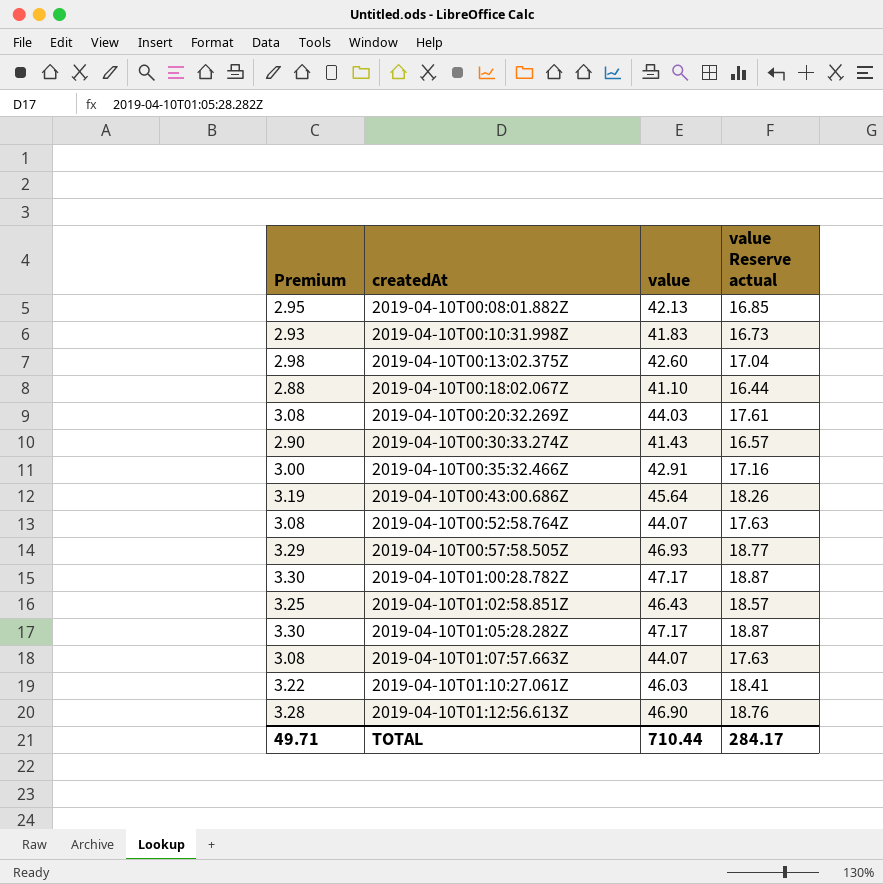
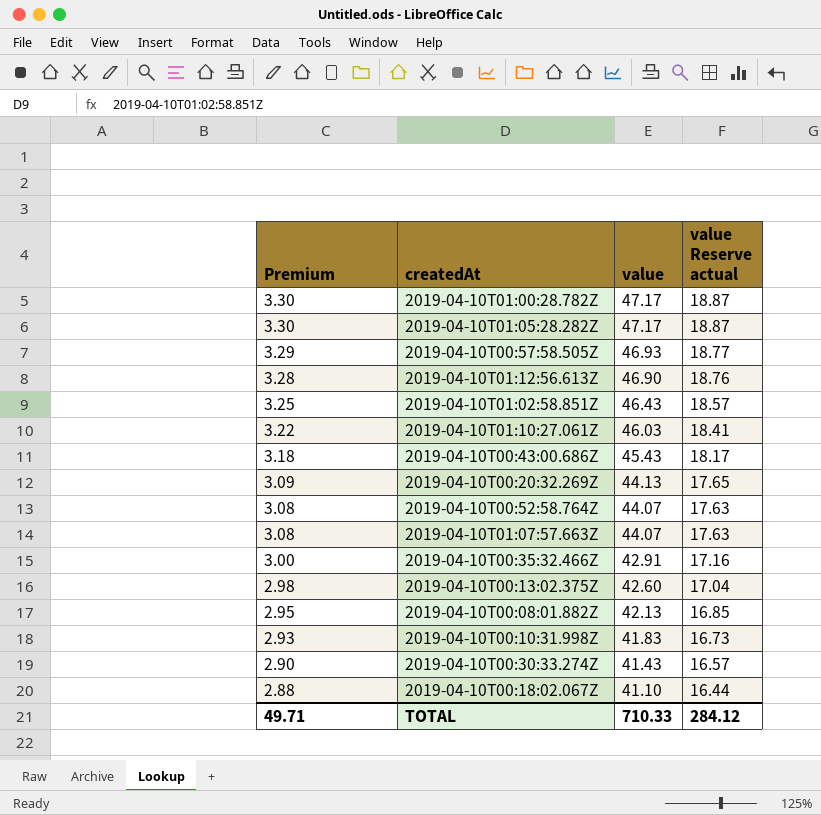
row order: createdAt ascending -> Premium descending
2019-04-10T00:43:00.686Z | Premium: 3.19 -> 3.18
2019-04-10T00:43:00.686Z | value: 45.64 -> 45.43
2019-04-10T00:43:00.686Z | value Reserve actual: 18.26 -> 18.17
2019-04-10T00:20:32.269Z | Premium: 3.08 -> 3.09
2019-04-10T00:20:32.269Z | value: 44.03 -> 44.13
2019-04-10T00:20:32.269Z | value Reserve actual: 17.61 -> 17.65
TOTAL | value: 710.44 -> 710.33
TOTAL | value Reserve actual: 284.17 -> 284.12

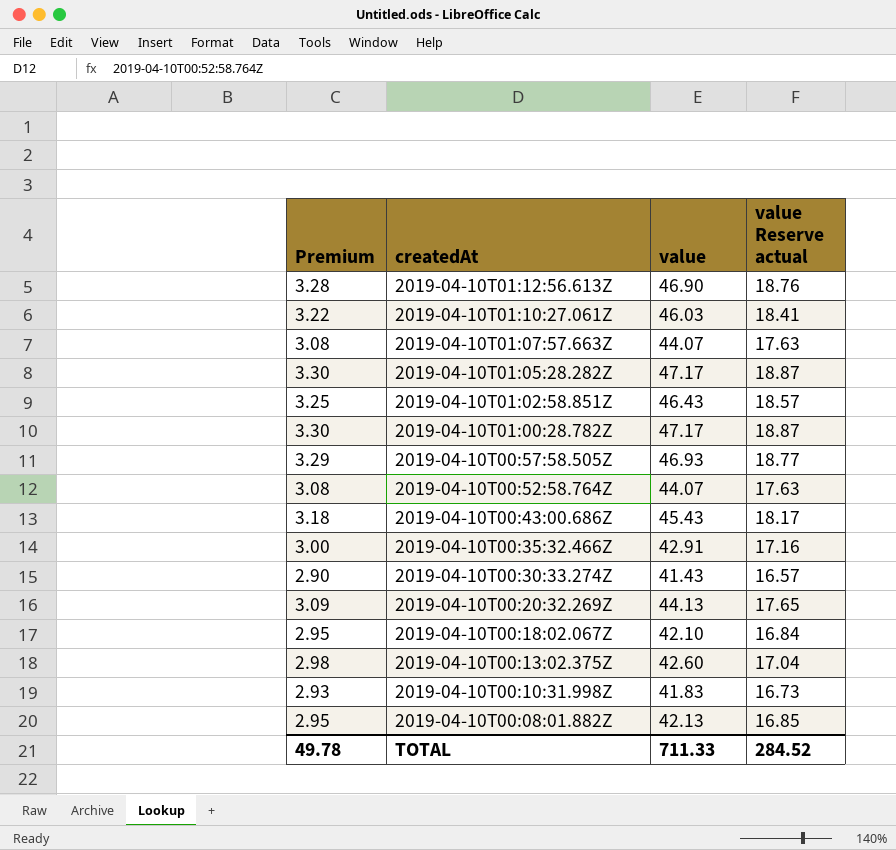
row order: Premium descending -> createdAt descending
2019-04-10T00:18:02.067Z | Premium: 2.88 -> 2.95
2019-04-10T00:18:02.067Z | value: 41.10 -> 42.10
2019-04-10T00:18:02.067Z | value Reserve actual: 16.44 -> 16.84
TOTAL | Premium: 49.71 -> 49.78
TOTAL | value: 710.33 -> 711.33
TOTAL | value Reserve actual: 284.12 -> 284.52

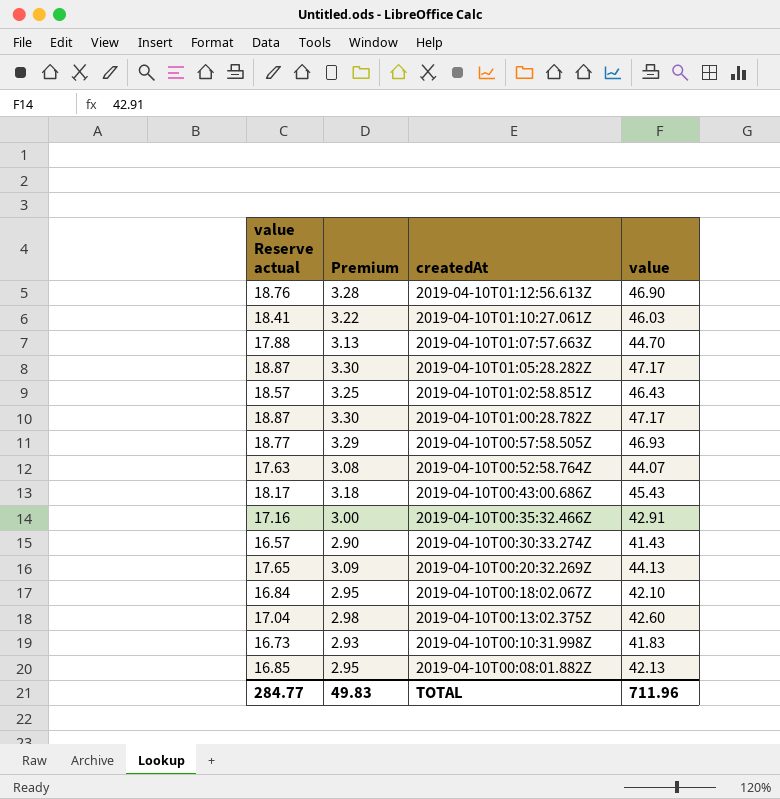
column value Reserve actual | position: 4 -> 1
2019-04-10T01:07:57.663Z | value Reserve actual: 17.63 -> 17.88
2019-04-10T01:07:57.663Z | Premium: 3.08 -> 3.13
2019-04-10T01:07:57.663Z | value: 44.07 -> 44.70
TOTAL | value Reserve actual: 284.52 -> 284.77
TOTAL | Premium: 49.78 -> 49.83
TOTAL | value: 711.33 -> 711.96

